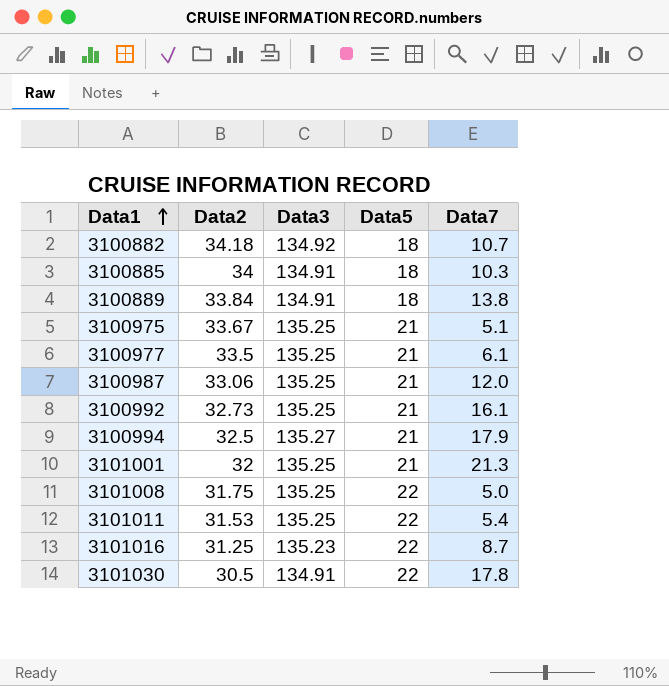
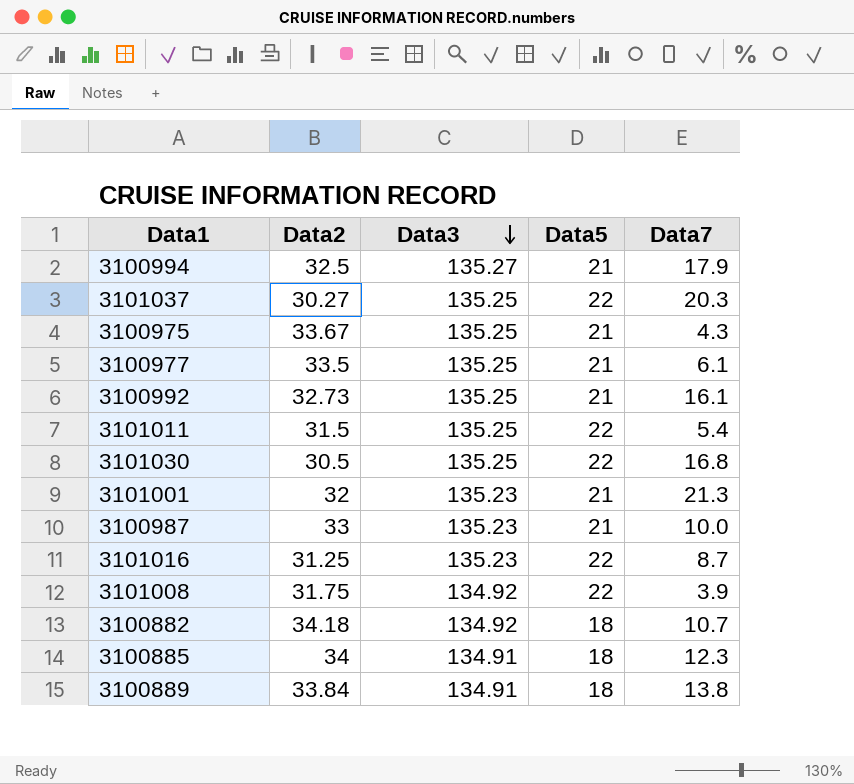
row order: Data1 ascending -> Data3 descending
row 3101037: none -> 30.27 | 135.25 | 22 | 20.3
3100975 | Data7: 5.1 -> 4.3
3101011 | Data2: 31.53 -> 31.5
3101030 | Data3: 134.91 -> 135.25
3101030 | Data7: 17.8 -> 16.8
3101001 | Data3: 135.25 -> 135.23
3100987 | Data2: 33.06 -> 33
3100987 | Data3: 135.25 -> 135.23
3100987 | Data7: 12.0 -> 10.0
3101008 | Data3: 135.25 -> 134.92
3101008 | Data7: 5.0 -> 3.9
3100885 | Data7: 10.3 -> 12.3

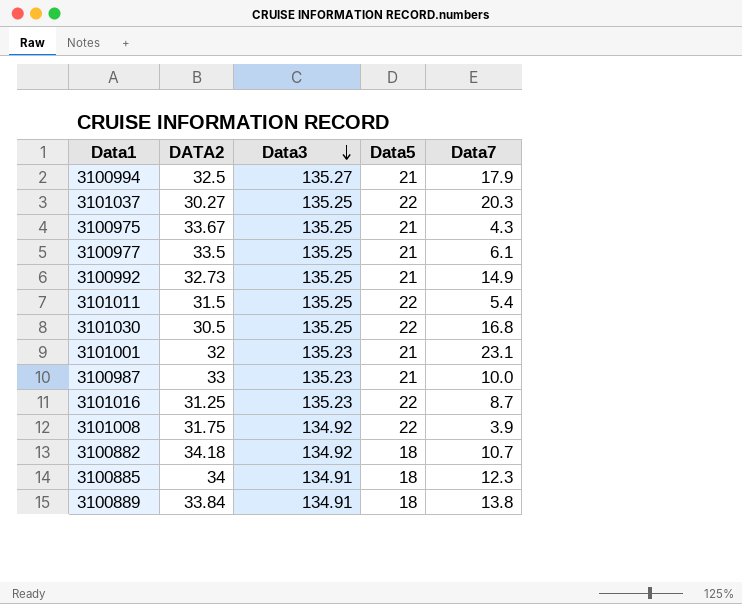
column name: Data2 -> DATA2
3100992 | Data7: 16.1 -> 14.9
3101001 | Data7: 21.3 -> 23.1

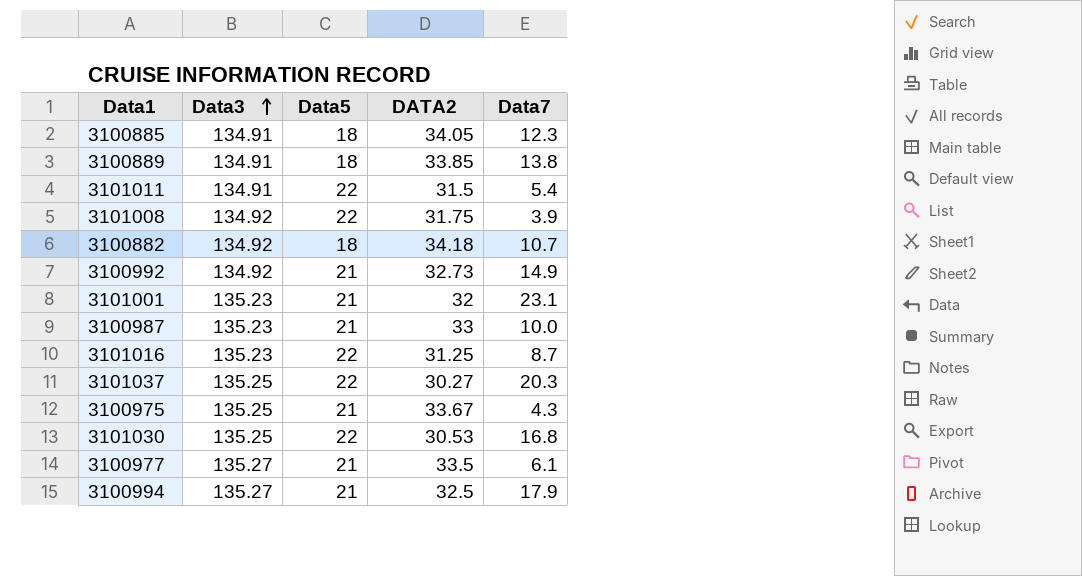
row order: Data3 descending -> Data3 ascending
column DATA2 | position: 2 -> 4
3100885 | DATA2: 34 -> 34.05
3100889 | DATA2: 33.84 -> 33.85
3101011 | Data3: 135.25 -> 134.91
3100992 | Data3: 135.25 -> 134.92
3101030 | DATA2: 30.5 -> 30.53
3100977 | Data3: 135.25 -> 135.27

